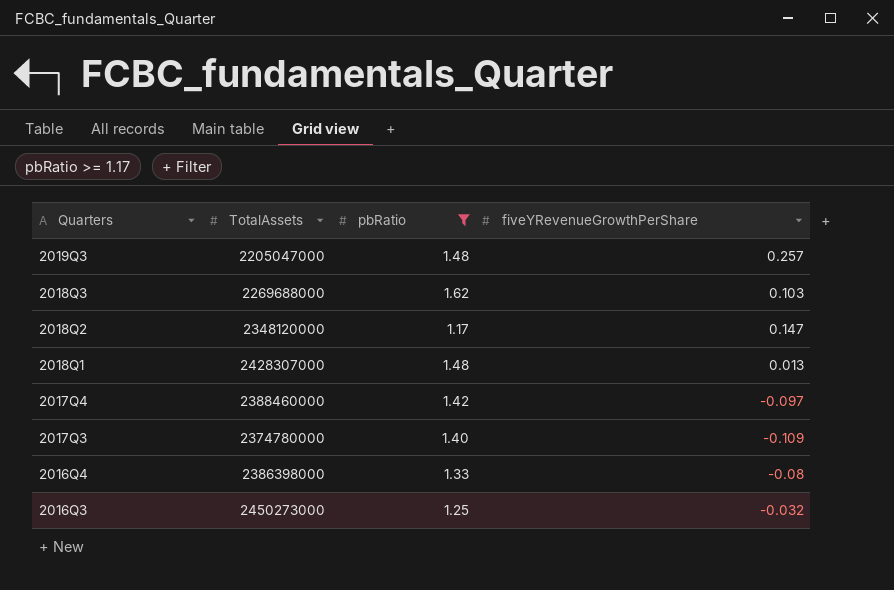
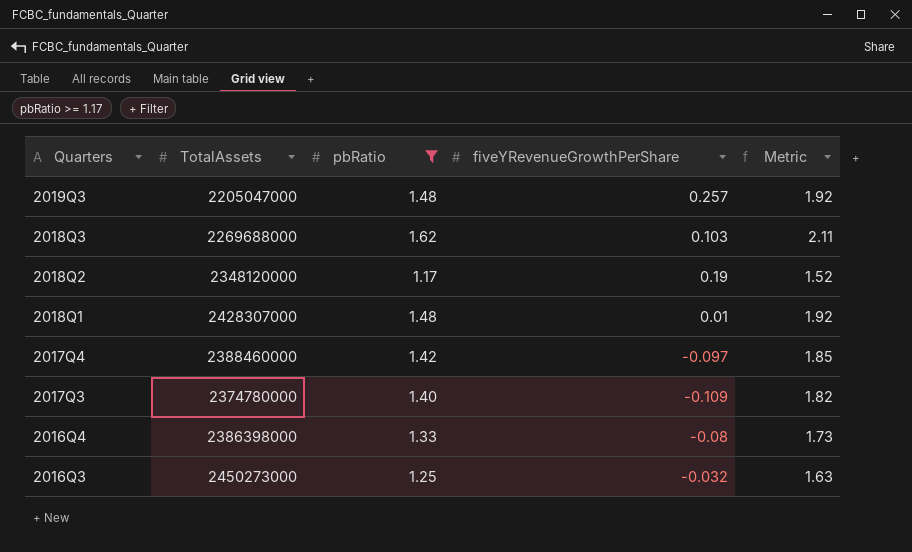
column Metric | formula: none -> [pbRatio] * 1.3
2018Q2 | fiveYRevenueGrowthPerShare: 0.147 -> 0.19
2018Q1 | fiveYRevenueGrowthPerShare: 0.013 -> 0.01

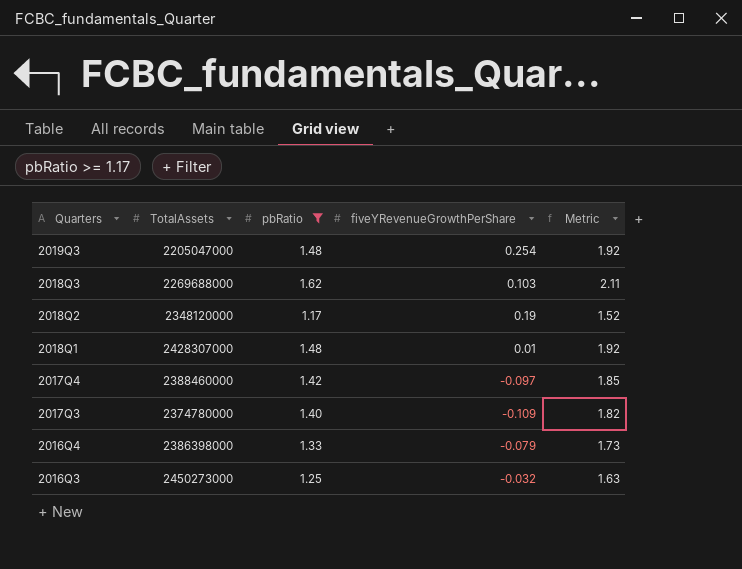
2019Q3 | fiveYRevenueGrowthPerShare: 0.257 -> 0.254
2016Q4 | fiveYRevenueGrowthPerShare: -0.08 -> -0.079

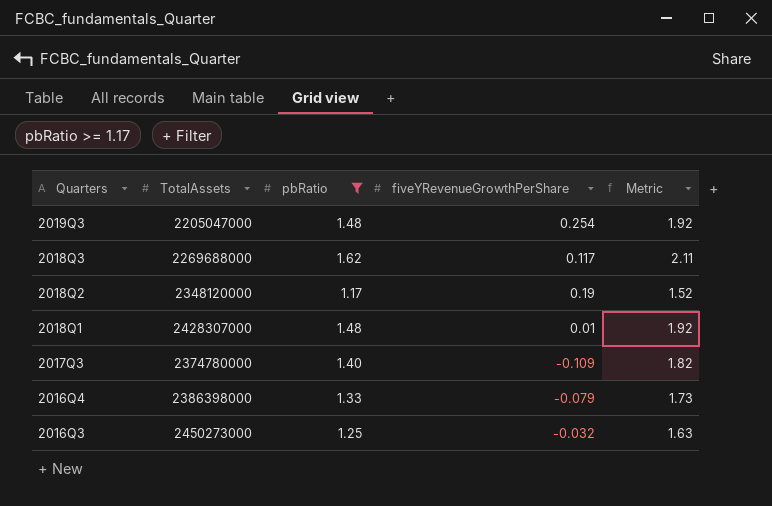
row 2017Q4: 2388460000 | 1.42 | -0.097 | 1.85 -> none
2018Q3 | fiveYRevenueGrowthPerShare: 0.103 -> 0.117

